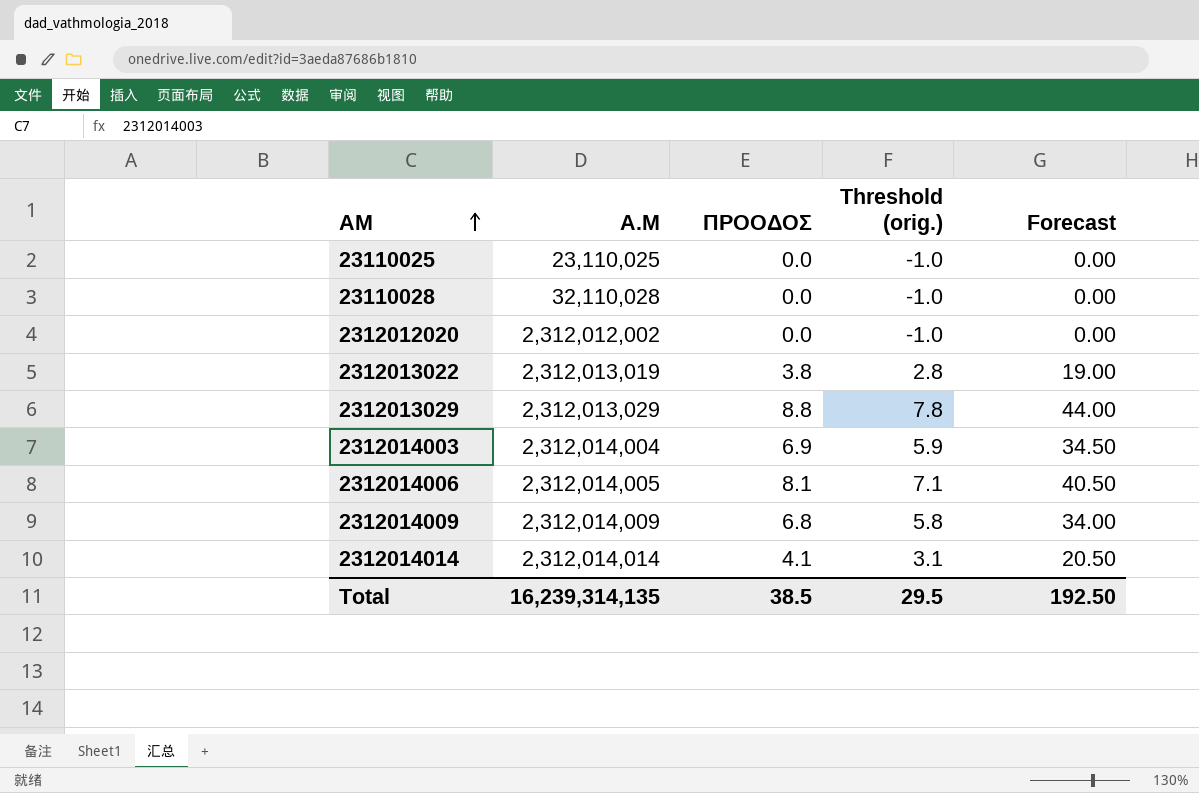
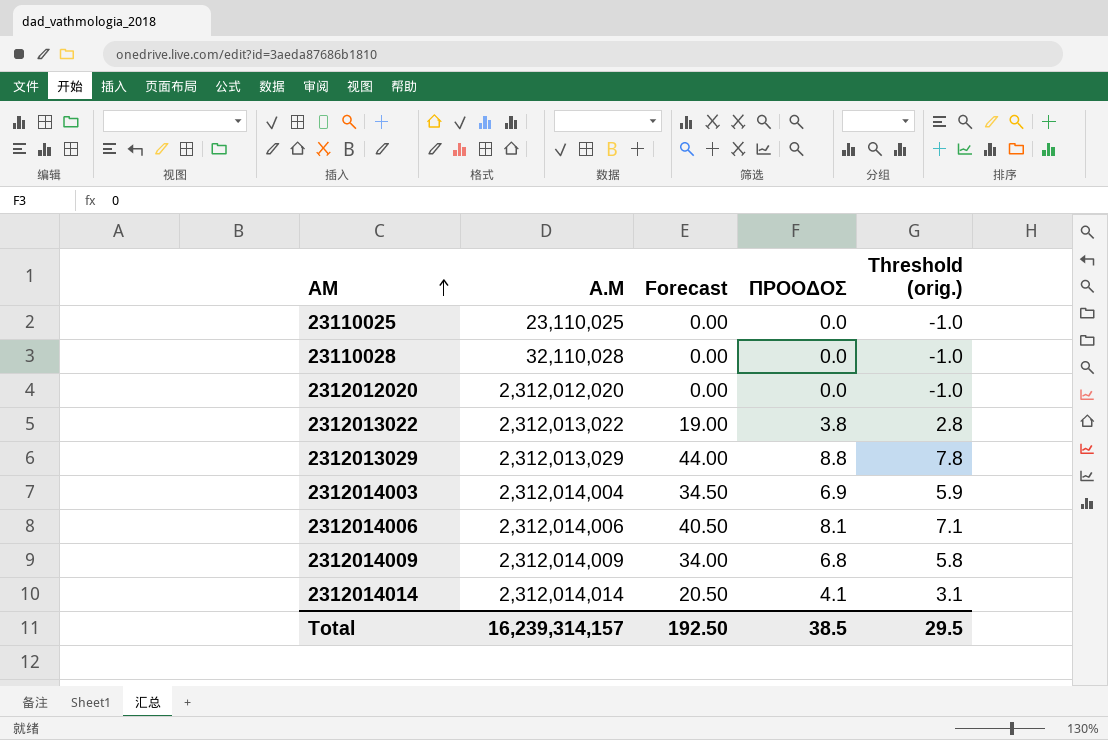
column Forecast | position: 5 -> 3
2312012020 | Α.Μ: 2,312,012,002 -> 2,312,012,020
2312013022 | Α.Μ: 2,312,013,019 -> 2,312,013,022
2312014006 | Α.Μ: 2,312,014,005 -> 2,312,014,006
Total | Α.Μ: 16,239,314,135 -> 16,239,314,157

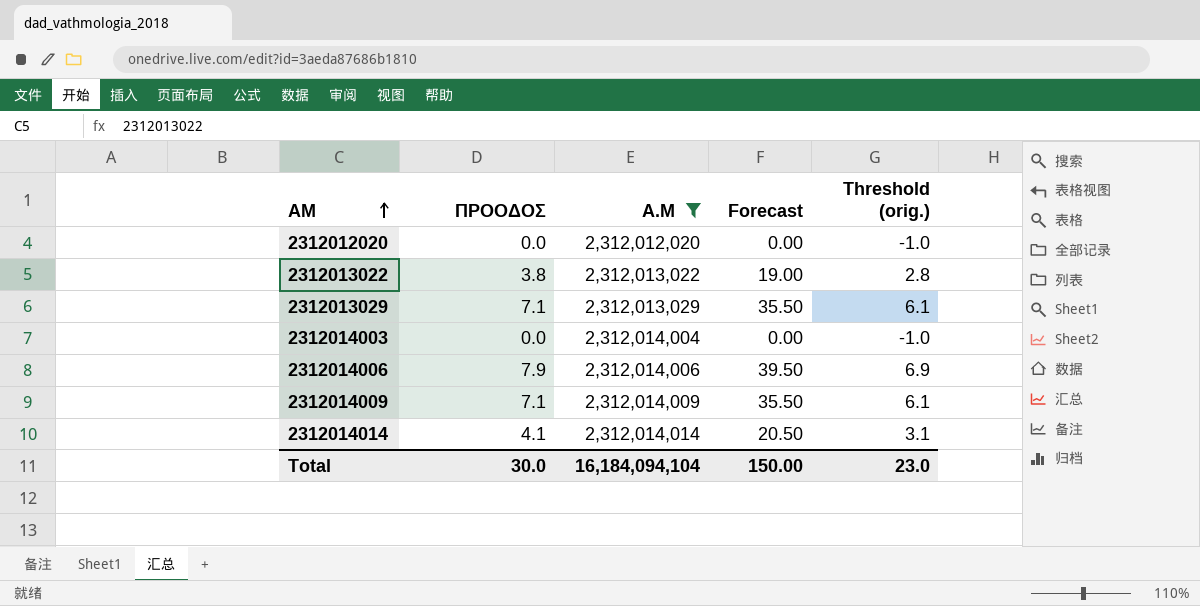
filter: none -> Α.Μ >= 2,312,012,020
column ΠΡΟΟΔΟΣ | position: 4 -> 2
2312013029 | ΠΡΟΟΔΟΣ: 8.8 -> 7.1
2312013029 | Forecast: 44.00 -> 35.50
2312013029 | Threshold (orig.): 7.8 -> 6.1
2312014003 | ΠΡΟΟΔΟΣ: 6.9 -> 0.0
2312014003 | Forecast: 34.50 -> 0.00
2312014003 | Threshold (orig.): 5.9 -> -1.0
2312014006 | ΠΡΟΟΔΟΣ: 8.1 -> 7.9
2312014006 | Forecast: 40.50 -> 39.50
2312014006 | Threshold (orig.): 7.1 -> 6.9
2312014009 | ΠΡΟΟΔΟΣ: 6.8 -> 7.1
2312014009 | Forecast: 34.00 -> 35.50
2312014009 | Threshold (orig.): 5.8 -> 6.1
Total | ΠΡΟΟΔΟΣ: 38.5 -> 30.0
Total | Α.Μ: 16,239,314,157 -> 16,184,094,104
Total | Forecast: 192.50 -> 150.00
Total | Threshold (orig.): 29.5 -> 23.0

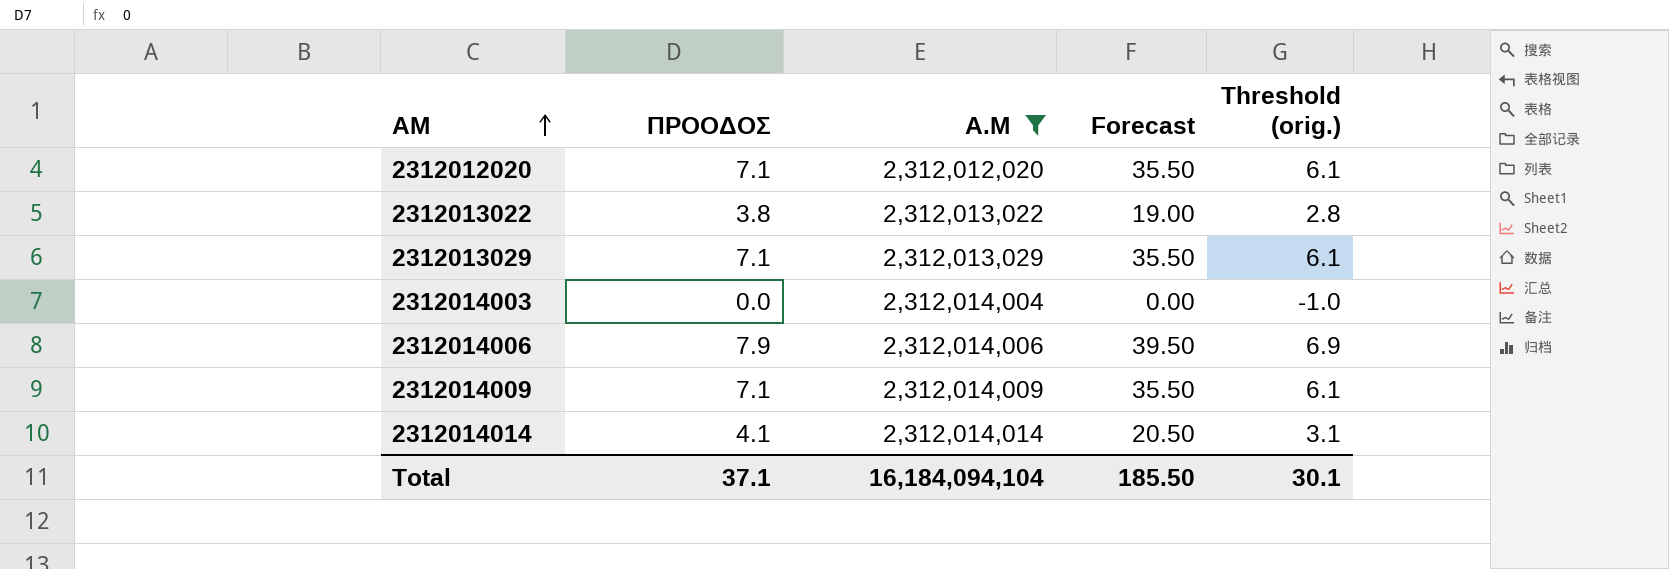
2312012020 | ΠΡΟΟΔΟΣ: 0.0 -> 7.1
2312012020 | Forecast: 0.00 -> 35.50
2312012020 | Threshold (orig.): -1.0 -> 6.1
Total | ΠΡΟΟΔΟΣ: 30.0 -> 37.1
Total | Forecast: 150.00 -> 185.50
Total | Threshold (orig.): 23.0 -> 30.1

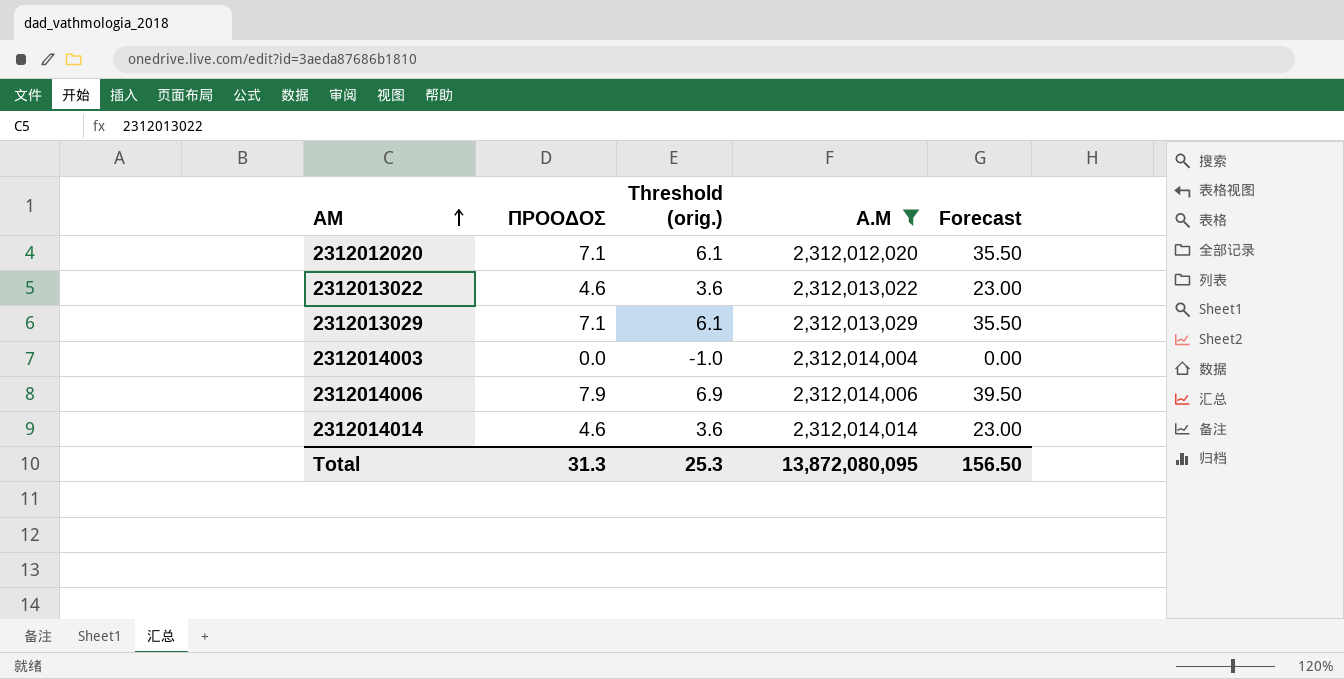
column Threshold (orig.) | position: 5 -> 3
row 2312014009: 7.1 | 2,312,014,009 | 35.50 | 6.1 -> none
2312013022 | ΠΡΟΟΔΟΣ: 3.8 -> 4.6
2312013022 | Threshold (orig.): 2.8 -> 3.6
2312013022 | Forecast: 19.00 -> 23.00
2312014014 | ΠΡΟΟΔΟΣ: 4.1 -> 4.6
2312014014 | Threshold (orig.): 3.1 -> 3.6
2312014014 | Forecast: 20.50 -> 23.00
Total | ΠΡΟΟΔΟΣ: 37.1 -> 31.3
Total | Threshold (orig.): 30.1 -> 25.3
Total | Α.Μ: 16,184,094,104 -> 13,872,080,095
Total | Forecast: 185.50 -> 156.50

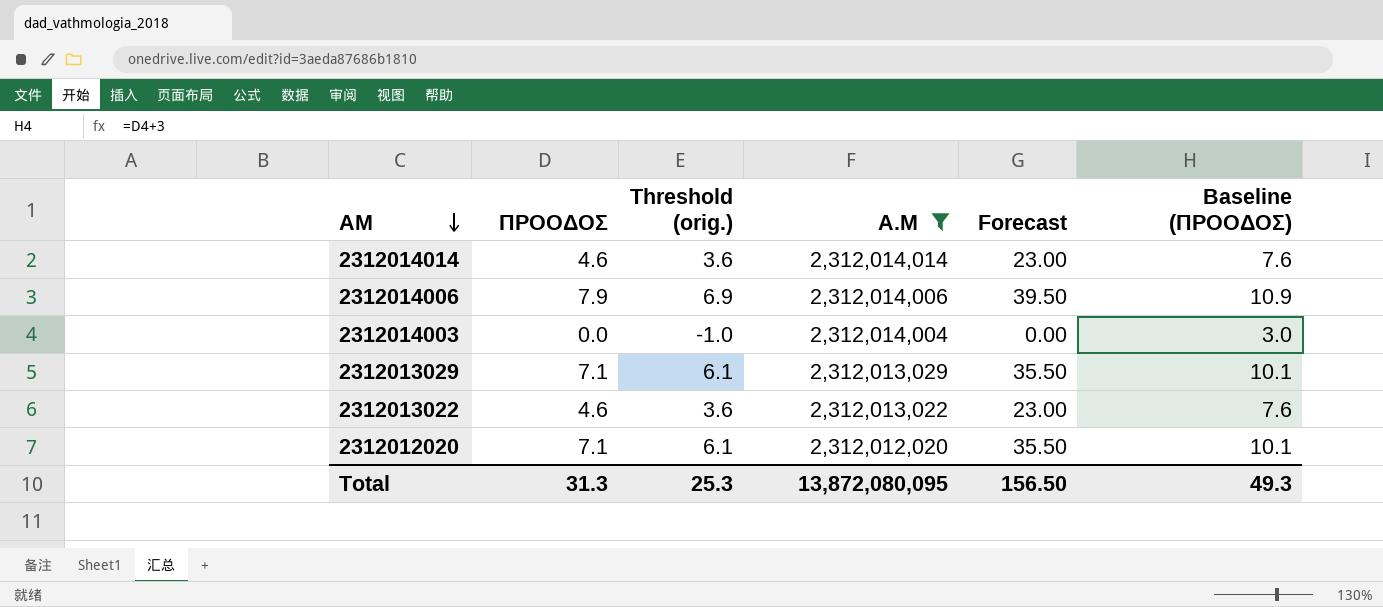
row order: ΑΜ ascending -> ΑΜ descending
column Baseline (ΠΡΟΟΔΟΣ) | formula: none -> [ΠΡΟΟΔΟΣ] + 3

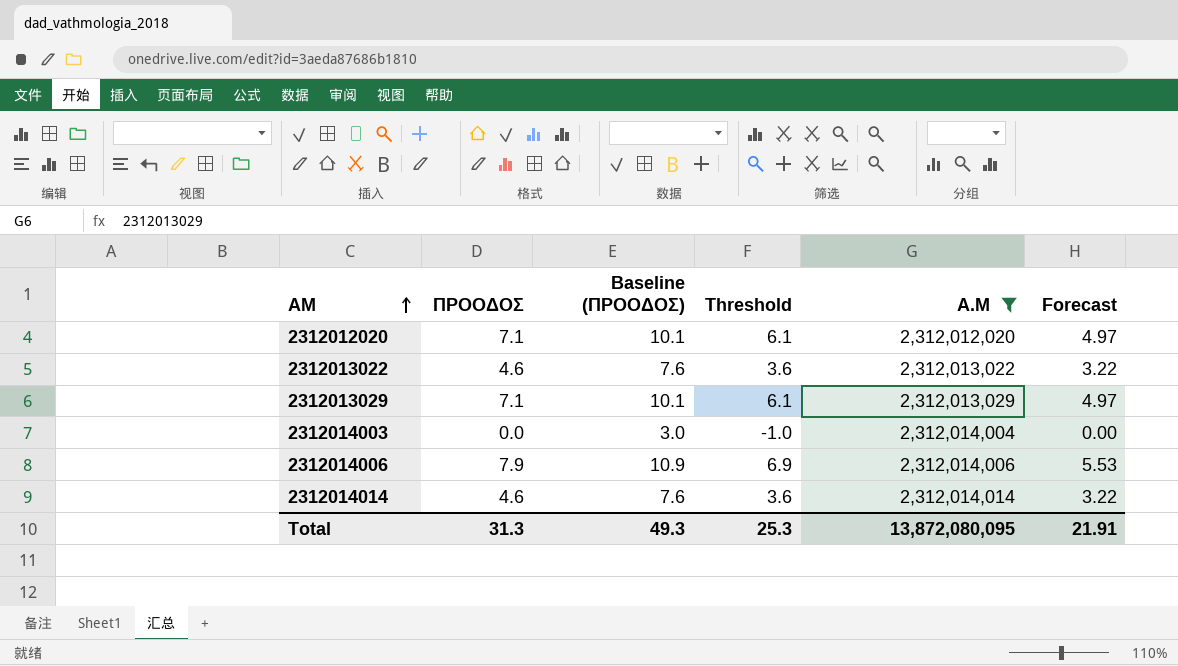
row order: ΑΜ descending -> ΑΜ ascending
column Baseline (ΠΡΟΟΔΟΣ) | position: 6 -> 3
column name: Threshold (orig.) -> Threshold
column Forecast | formula: [ΠΡΟΟΔΟΣ] * 5 -> [ΠΡΟΟΔΟΣ] * 0.7
Total | Forecast: 156.50 -> 21.91

